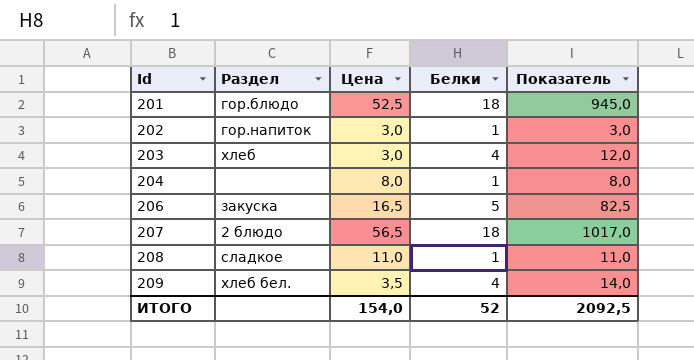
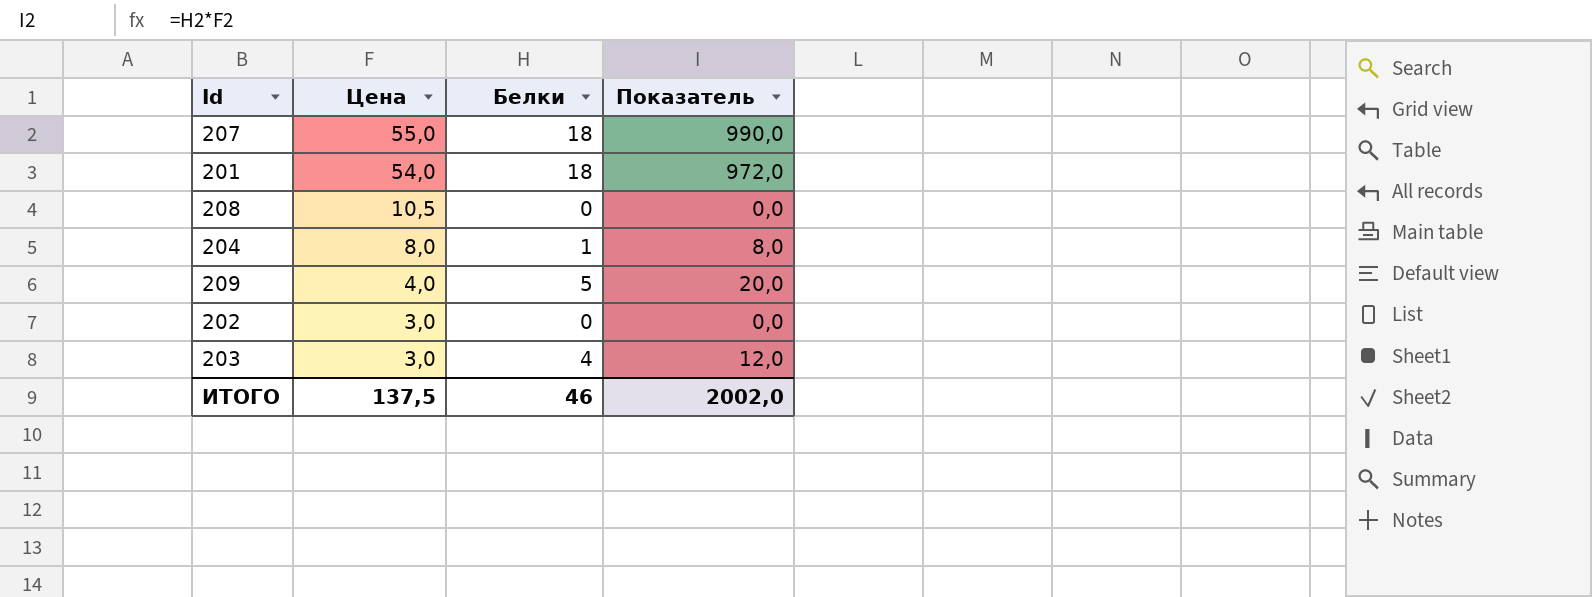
row order: Id ascending -> Цена descending
column Раздел | position: 2 -> none
row 206: закуска | 16,5 | 5 | 82,5 -> none
207 | Цена: 56,5 -> 55,0
207 | Показатель: 1017,0 -> 990,0
201 | Цена: 52,5 -> 54,0
201 | Показатель: 945,0 -> 972,0
208 | Цена: 11,0 -> 10,5
208 | Белки: 1 -> 0
208 | Показатель: 11,0 -> 0,0
209 | Цена: 3,5 -> 4,0
209 | Белки: 4 -> 5
209 | Показатель: 14,0 -> 20,0
202 | Белки: 1 -> 0
202 | Показатель: 3,0 -> 0,0
ИТОГО | Цена: 154,0 -> 137,5
ИТОГО | Белки: 52 -> 46
ИТОГО | Показатель: 2092,5 -> 2002,0

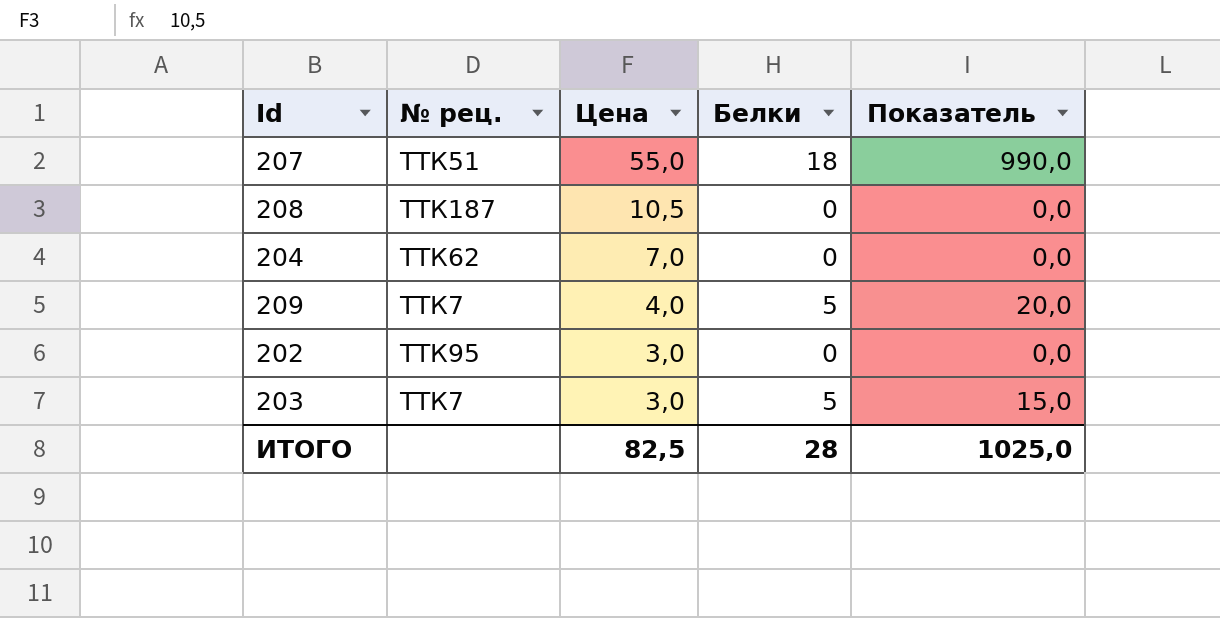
column № рец. | position: none -> 2
row 201: 54,0 | 18 | 972,0 -> none
204 | Цена: 8,0 -> 7,0
204 | Белки: 1 -> 0
204 | Показатель: 8,0 -> 0,0
203 | Белки: 4 -> 5
203 | Показатель: 12,0 -> 15,0
ИТОГО | Цена: 137,5 -> 82,5
ИТОГО | Белки: 46 -> 28
ИТОГО | Показатель: 2002,0 -> 1025,0

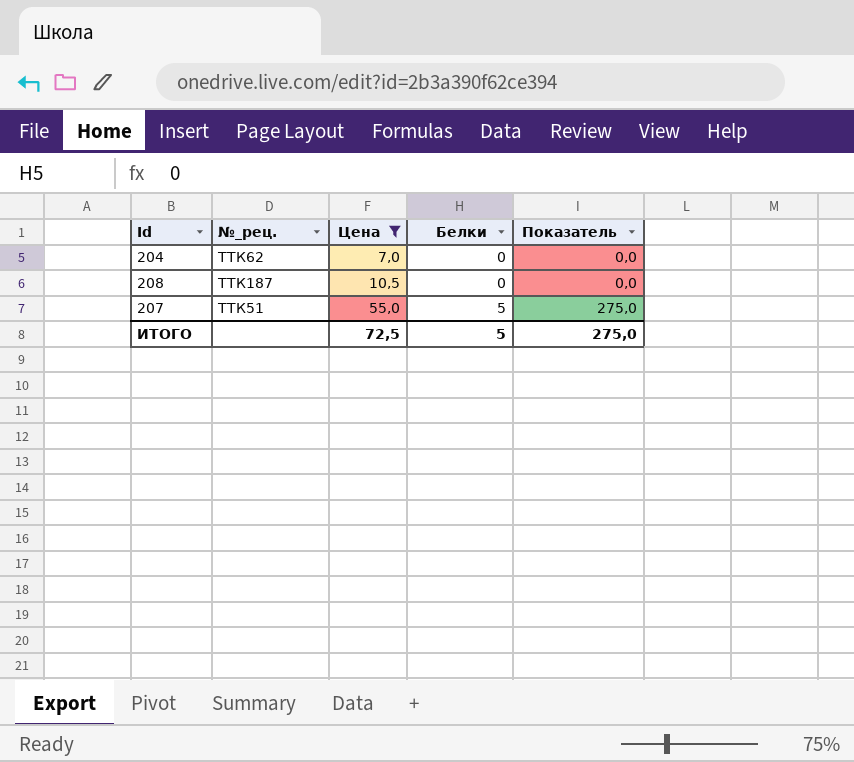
filter: none -> Цена >= 7,0
row order: Цена descending -> Цена ascending
column name: № рец. -> №_рец.
207 | Белки: 18 -> 5
207 | Показатель: 990,0 -> 275,0
ИТОГО | Цена: 82,5 -> 72,5
ИТОГО | Белки: 28 -> 5
ИТОГО | Показатель: 1025,0 -> 275,0

